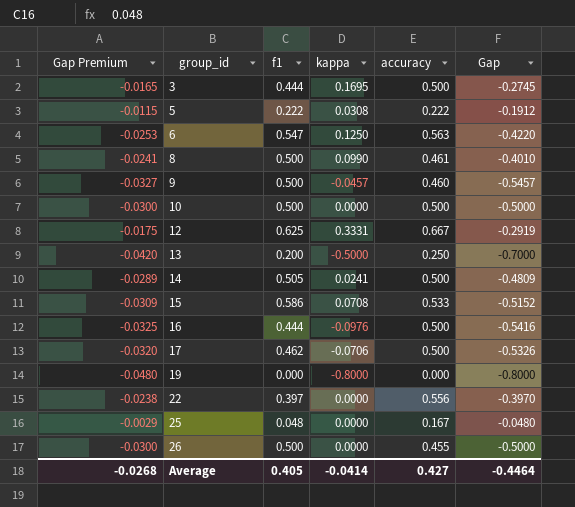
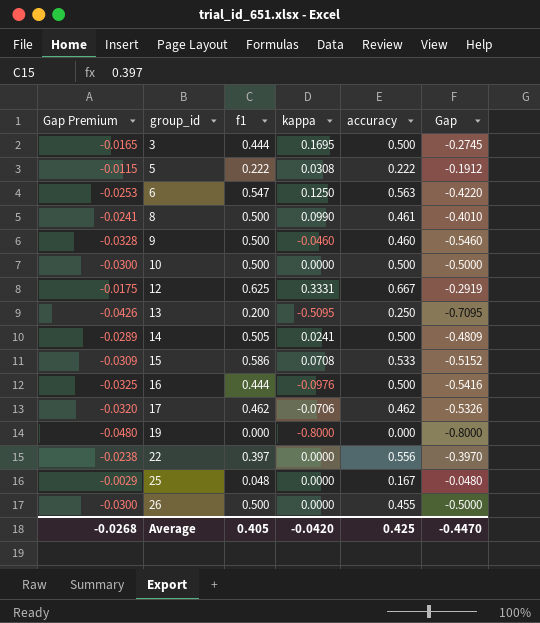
9 | Gap Premium: -0.0327 -> -0.0328
9 | kappa: -0.0457 -> -0.0460
9 | Gap: -0.5457 -> -0.5460
13 | Gap Premium: -0.0420 -> -0.0426
13 | kappa: -0.5000 -> -0.5095
13 | Gap: -0.7000 -> -0.7095
17 | accuracy: 0.500 -> 0.462
Average | kappa: -0.0414 -> -0.0420
Average | accuracy: 0.427 -> 0.425
Average | Gap: -0.4464 -> -0.4470

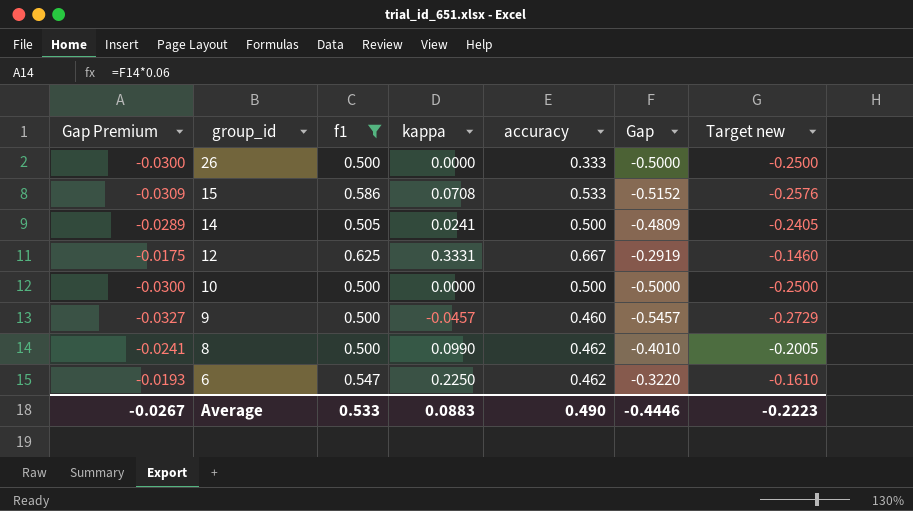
filter: none -> f1 >= 0.500
row order: group_id ascending -> group_id descending
column Target new | formula: none -> [Gap] * 0.5
26 | accuracy: 0.455 -> 0.333
9 | Gap Premium: -0.0328 -> -0.0327
9 | kappa: -0.0460 -> -0.0457
9 | Gap: -0.5460 -> -0.5457
8 | accuracy: 0.461 -> 0.462
6 | Gap Premium: -0.0253 -> -0.0193
6 | kappa: 0.1250 -> 0.2250
6 | accuracy: 0.563 -> 0.462
6 | Gap: -0.4220 -> -0.3220
Average | Gap Premium: -0.0268 -> -0.0267
Average | f1: 0.405 -> 0.533
Average | kappa: -0.0420 -> 0.0883
Average | accuracy: 0.425 -> 0.490
Average | Gap: -0.4470 -> -0.4446

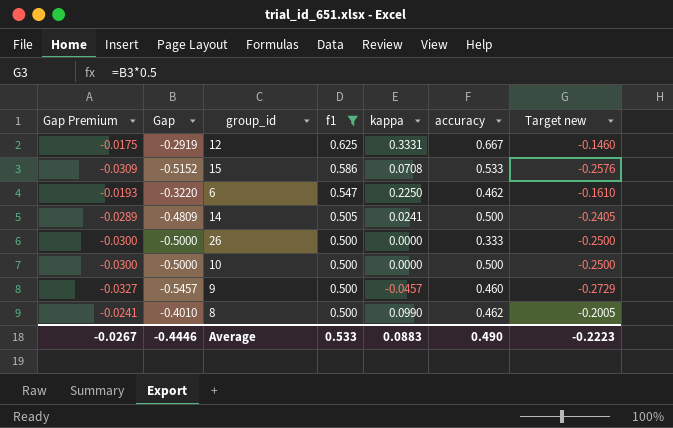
row order: group_id descending -> f1 descending
column Gap | position: 6 -> 2

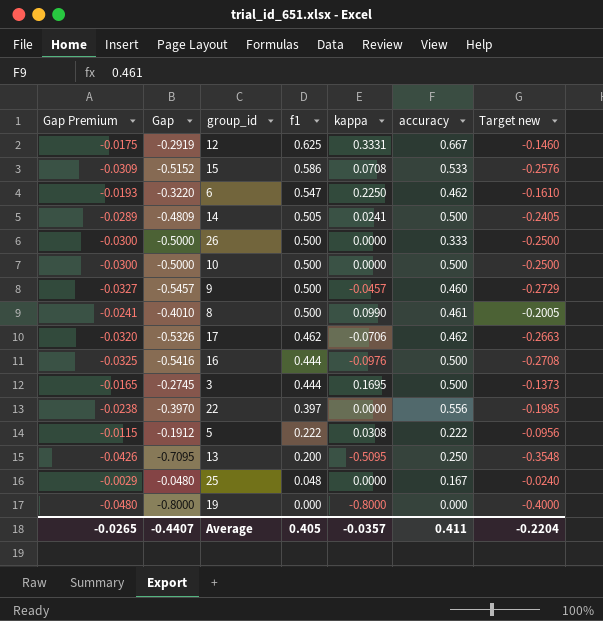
filter: f1 >= 0.500 -> none
8 | accuracy: 0.462 -> 0.461
Average | Gap Premium: -0.0267 -> -0.0265
Average | Gap: -0.4446 -> -0.4407
Average | f1: 0.533 -> 0.405
Average | kappa: 0.0883 -> -0.0357
Average | accuracy: 0.490 -> 0.411
Average | Target new: -0.2223 -> -0.2204

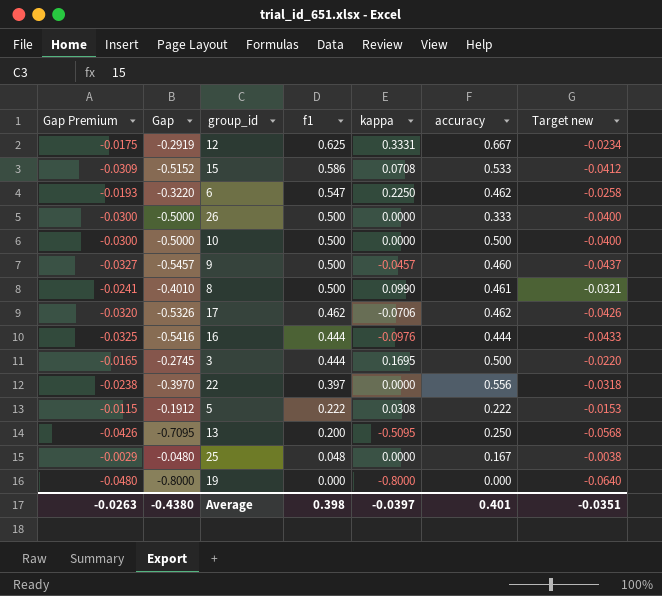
column Target new | formula: [Gap] * 0.5 -> [Gap] * 0.08
row 14: -0.0289 | -0.4809 | 0.505 | 0.0241 | 0.500 | -0.2405 -> none
16 | accuracy: 0.500 -> 0.444
Average | Gap Premium: -0.0265 -> -0.0263
Average | Gap: -0.4407 -> -0.4380
Average | f1: 0.405 -> 0.398
Average | kappa: -0.0357 -> -0.0397
Average | accuracy: 0.411 -> 0.401
Average | Target new: -0.2204 -> -0.0351

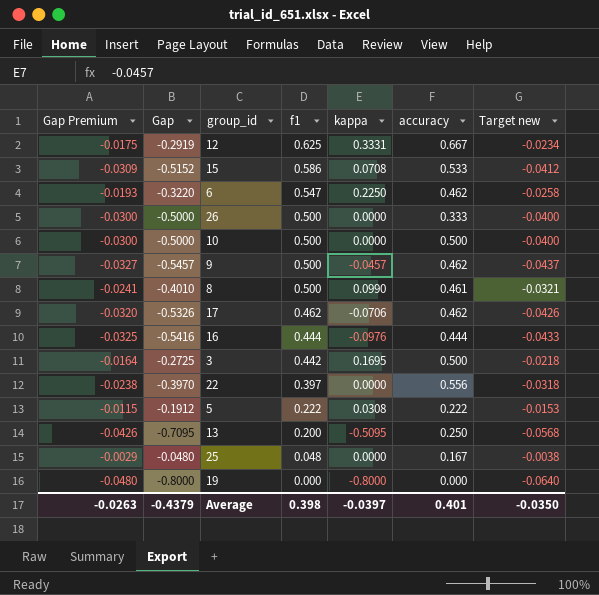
9 | accuracy: 0.460 -> 0.462
3 | Gap Premium: -0.0165 -> -0.0164
3 | Gap: -0.2745 -> -0.2725
3 | f1: 0.444 -> 0.442
3 | Target new: -0.0220 -> -0.0218
Average | Gap: -0.4380 -> -0.4379
Average | Target new: -0.0351 -> -0.0350

